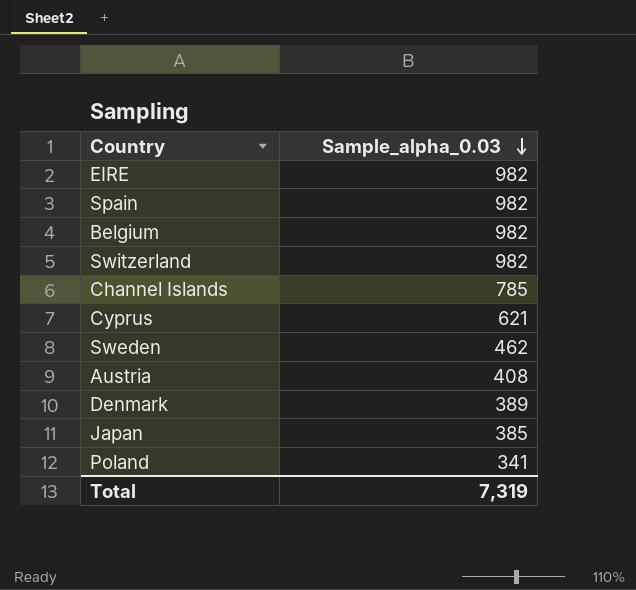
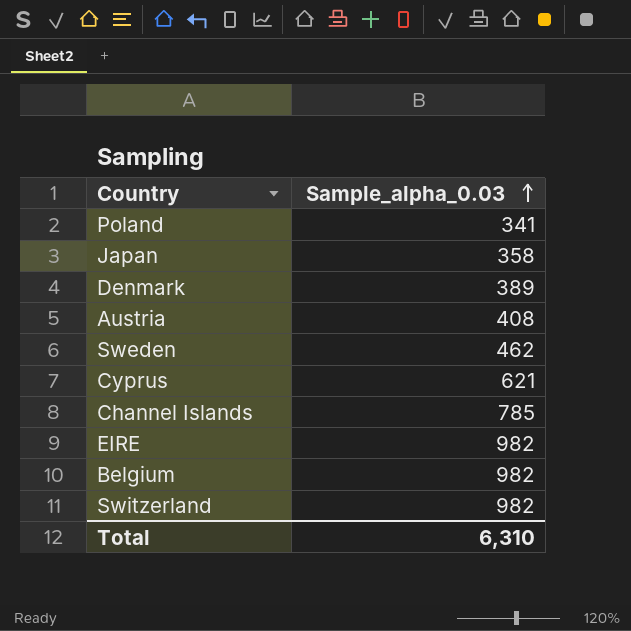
row order: Sample_alpha_0.03 descending -> Sample_alpha_0.03 ascending
row Spain: 982 -> none
Japan | Sample_alpha_0.03: 385 -> 358
Total | Sample_alpha_0.03: 7,319 -> 6,310

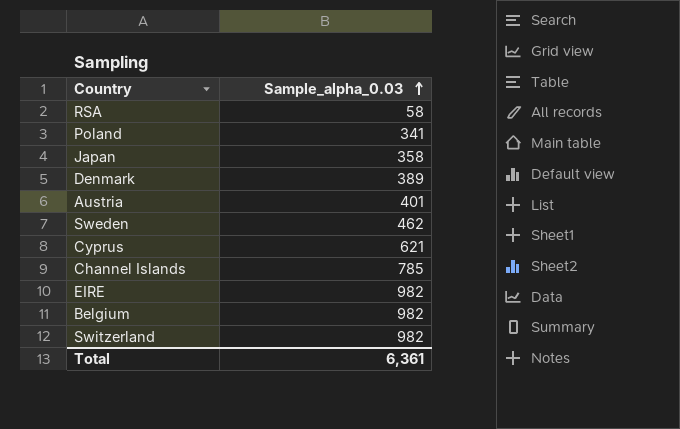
row RSA: none -> 58
Austria | Sample_alpha_0.03: 408 -> 401
Total | Sample_alpha_0.03: 6,310 -> 6,361

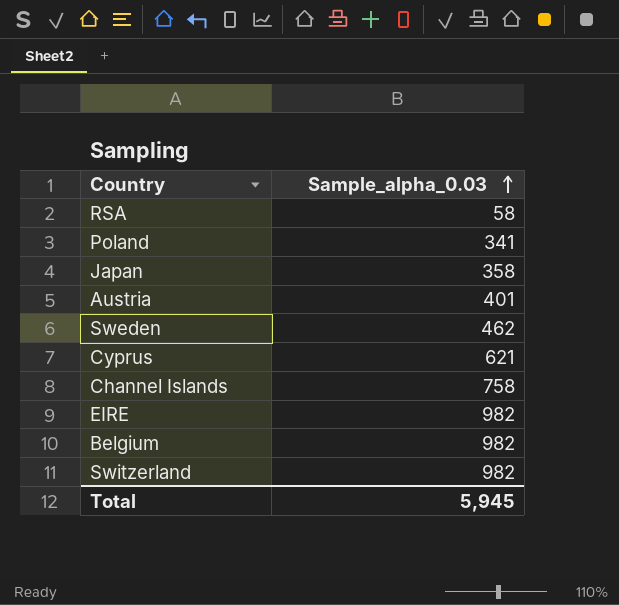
row Denmark: 389 -> none
Channel Islands | Sample_alpha_0.03: 785 -> 758
Total | Sample_alpha_0.03: 6,361 -> 5,945

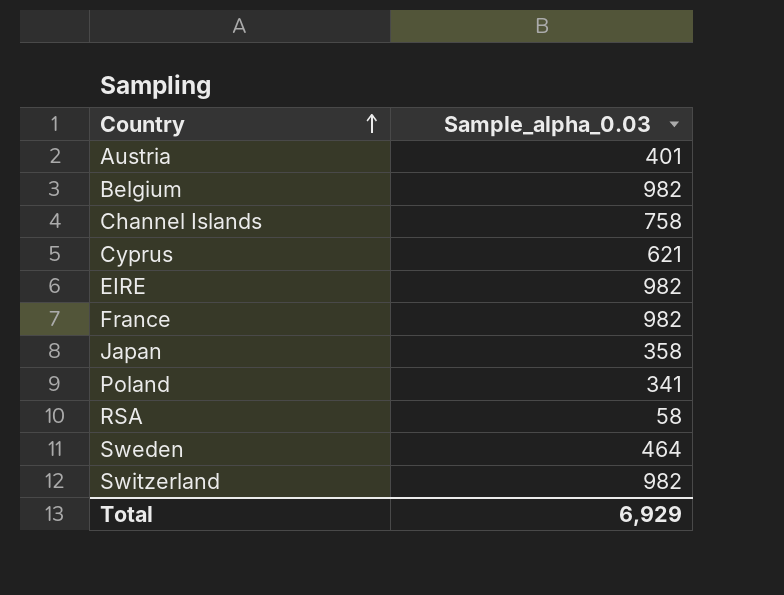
row order: Sample_alpha_0.03 ascending -> Country ascending
row France: none -> 982
Sweden | Sample_alpha_0.03: 462 -> 464
Total | Sample_alpha_0.03: 5,945 -> 6,929

